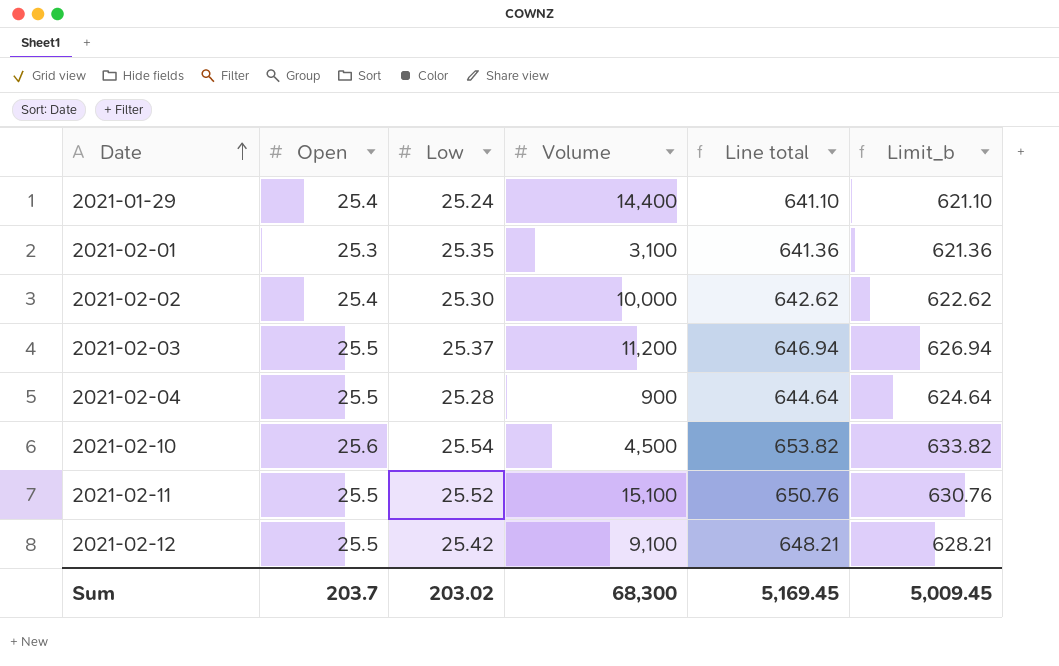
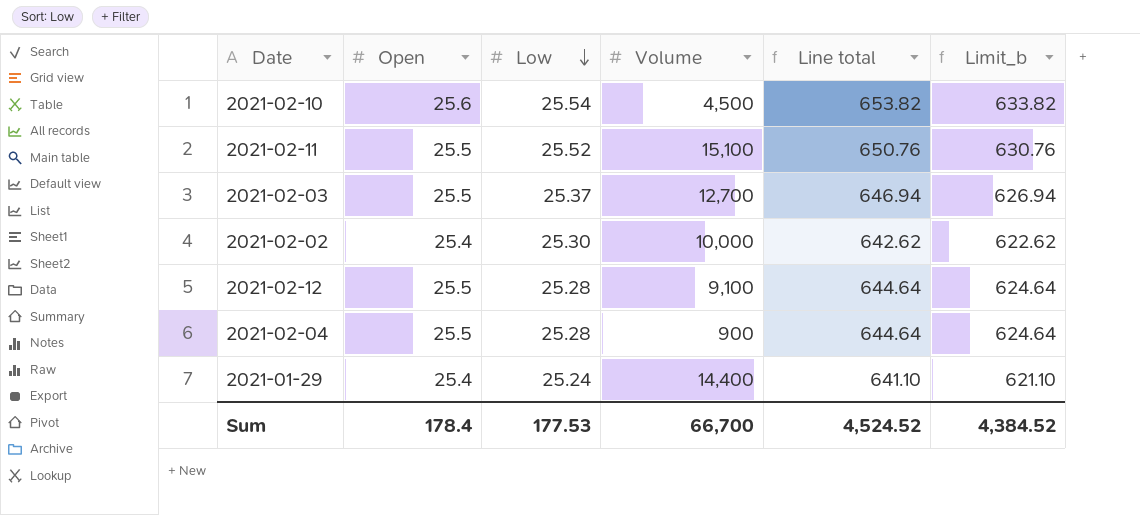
row order: Date ascending -> Low descending
row 2021-02-01: 25.3 | 25.35 | 3,100 | 641.36 | 621.36 -> none
2021-02-03 | Volume: 11,200 -> 12,700
2021-02-12 | Low: 25.42 -> 25.28
2021-02-12 | Line total: 648.21 -> 644.64
2021-02-12 | Limit_b: 628.21 -> 624.64
Sum | Open: 203.7 -> 178.4
Sum | Low: 203.02 -> 177.53
Sum | Volume: 68,300 -> 66,700
Sum | Line total: 5,169.45 -> 4,524.52
Sum | Limit_b: 5,009.45 -> 4,384.52

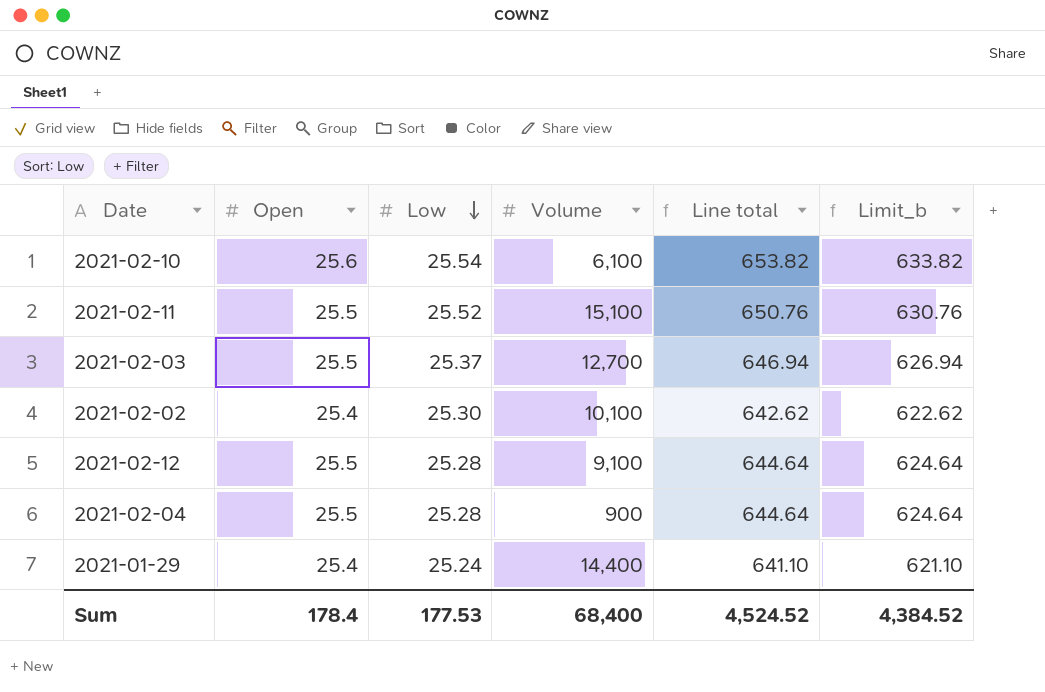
2021-02-10 | Volume: 4,500 -> 6,100
2021-02-02 | Volume: 10,000 -> 10,100
Sum | Volume: 66,700 -> 68,400

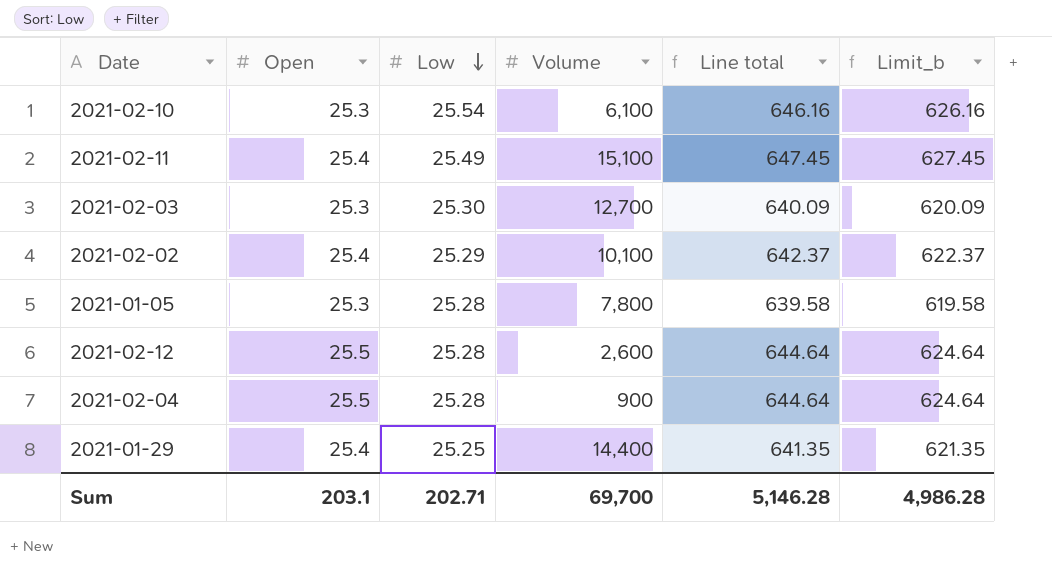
2021-02-10 | Open: 25.6 -> 25.3
2021-02-10 | Line total: 653.82 -> 646.16
2021-02-10 | Limit_b: 633.82 -> 626.16
2021-02-11 | Open: 25.5 -> 25.4
2021-02-11 | Low: 25.52 -> 25.49
2021-02-11 | Line total: 650.76 -> 647.45
2021-02-11 | Limit_b: 630.76 -> 627.45
2021-02-03 | Open: 25.5 -> 25.3
2021-02-03 | Low: 25.37 -> 25.30
2021-02-03 | Line total: 646.94 -> 640.09
2021-02-03 | Limit_b: 626.94 -> 620.09
2021-02-02 | Low: 25.30 -> 25.29
2021-02-02 | Line total: 642.62 -> 642.37
2021-02-02 | Limit_b: 622.62 -> 622.37
row 2021-01-05: none -> 25.3 | 25.28 | 7,800 | 639.58 | 619.58
2021-02-12 | Volume: 9,100 -> 2,600
2021-01-29 | Low: 25.24 -> 25.25
2021-01-29 | Line total: 641.10 -> 641.35
2021-01-29 | Limit_b: 621.10 -> 621.35
Sum | Open: 178.4 -> 203.1
Sum | Low: 177.53 -> 202.71
Sum | Volume: 68,400 -> 69,700
Sum | Line total: 4,524.52 -> 5,146.28
Sum | Limit_b: 4,384.52 -> 4,986.28

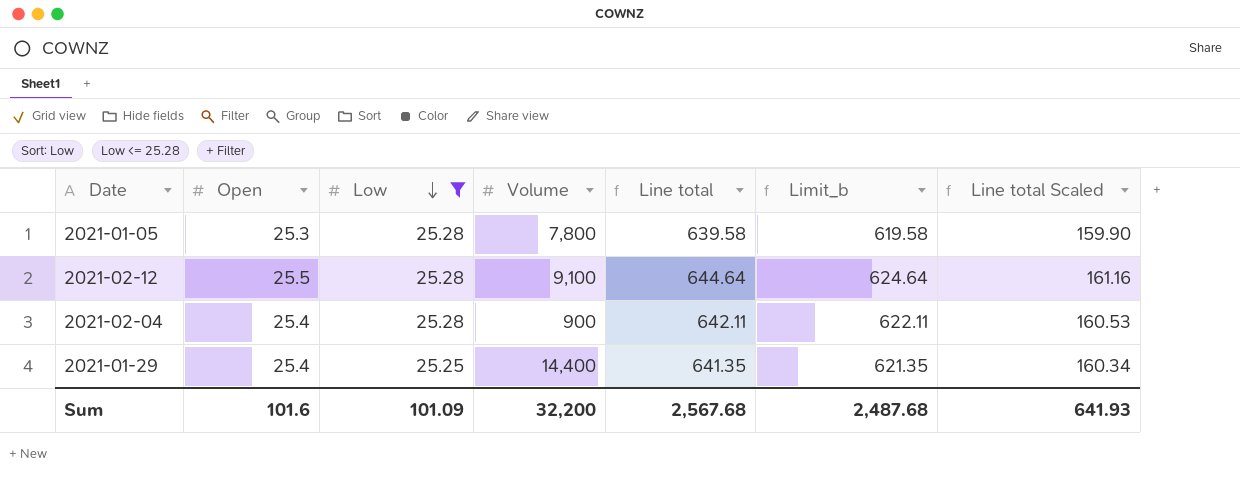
filter: none -> Low <= 25.28
column Line total Scaled | formula: none -> [Line total] * 0.25
2021-02-12 | Volume: 2,600 -> 9,100
2021-02-04 | Open: 25.5 -> 25.4
2021-02-04 | Line total: 644.64 -> 642.11
2021-02-04 | Limit_b: 624.64 -> 622.11
Sum | Open: 203.1 -> 101.6
Sum | Low: 202.71 -> 101.09
Sum | Volume: 69,700 -> 32,200
Sum | Line total: 5,146.28 -> 2,567.68
Sum | Limit_b: 4,986.28 -> 2,487.68

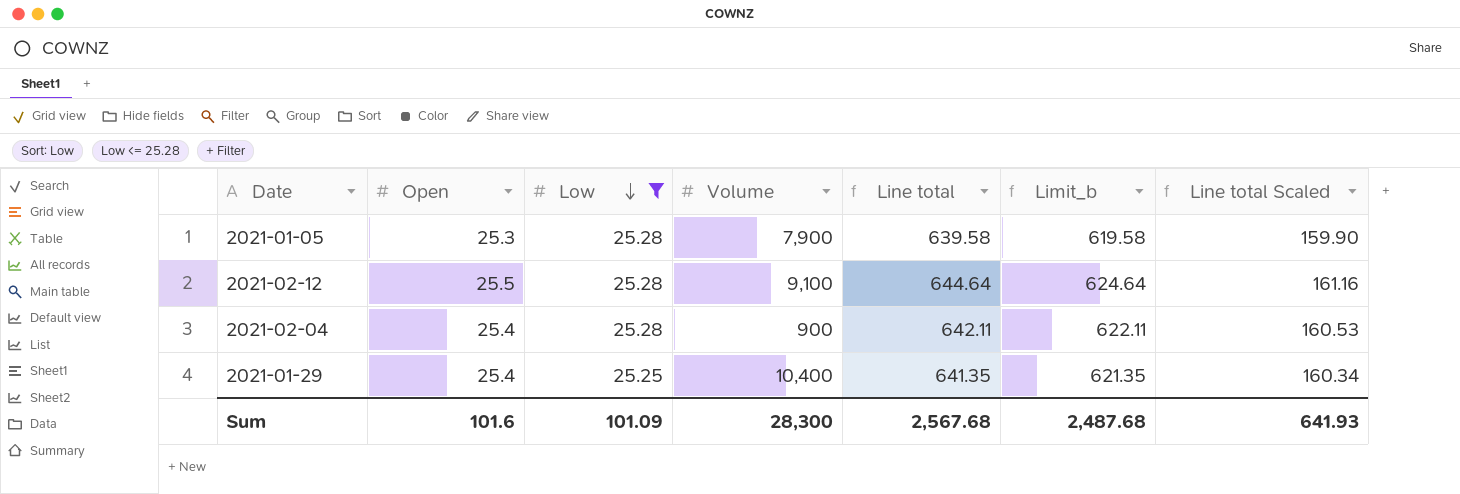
2021-01-05 | Volume: 7,800 -> 7,900
2021-01-29 | Volume: 14,400 -> 10,400
Sum | Volume: 32,200 -> 28,300

